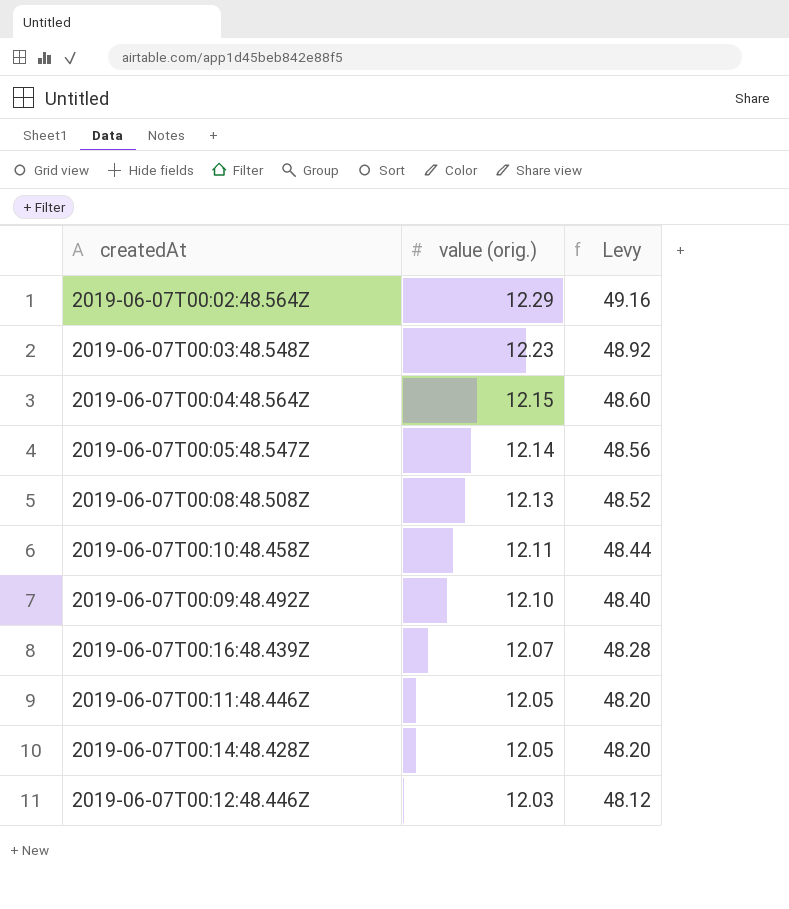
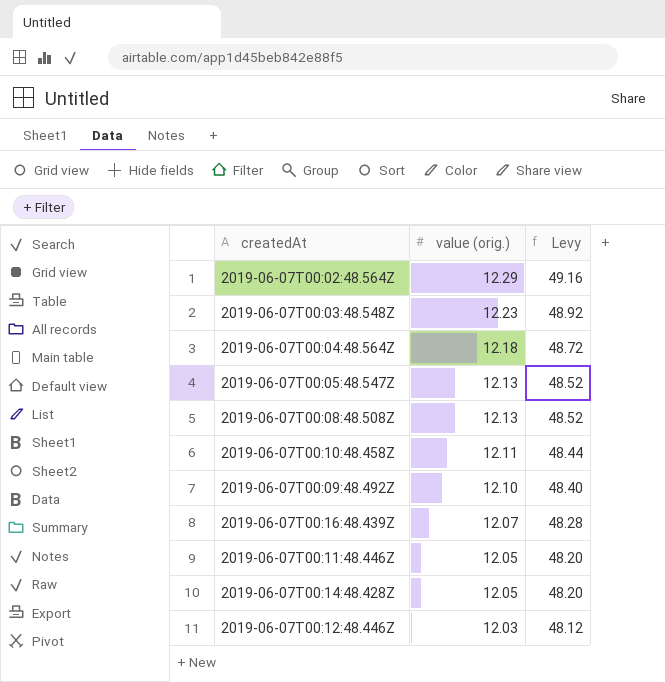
2019-06-07T00:04:48.564Z | value (orig.): 12.15 -> 12.18
2019-06-07T00:04:48.564Z | Levy: 48.60 -> 48.72
2019-06-07T00:05:48.547Z | value (orig.): 12.14 -> 12.13
2019-06-07T00:05:48.547Z | Levy: 48.56 -> 48.52

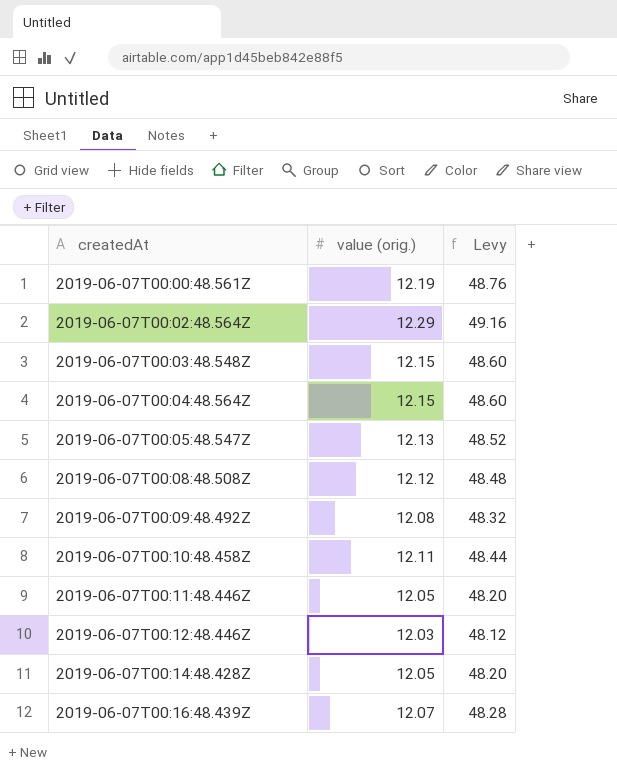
row order: value (orig.) descending -> createdAt ascending
row 2019-06-07T00:00:48.561Z: none -> 12.19 | 48.76
2019-06-07T00:03:48.548Z | value (orig.): 12.23 -> 12.15
2019-06-07T00:03:48.548Z | Levy: 48.92 -> 48.60
2019-06-07T00:04:48.564Z | value (orig.): 12.18 -> 12.15
2019-06-07T00:04:48.564Z | Levy: 48.72 -> 48.60
2019-06-07T00:08:48.508Z | value (orig.): 12.13 -> 12.12
2019-06-07T00:08:48.508Z | Levy: 48.52 -> 48.48
2019-06-07T00:09:48.492Z | value (orig.): 12.10 -> 12.08
2019-06-07T00:09:48.492Z | Levy: 48.40 -> 48.32

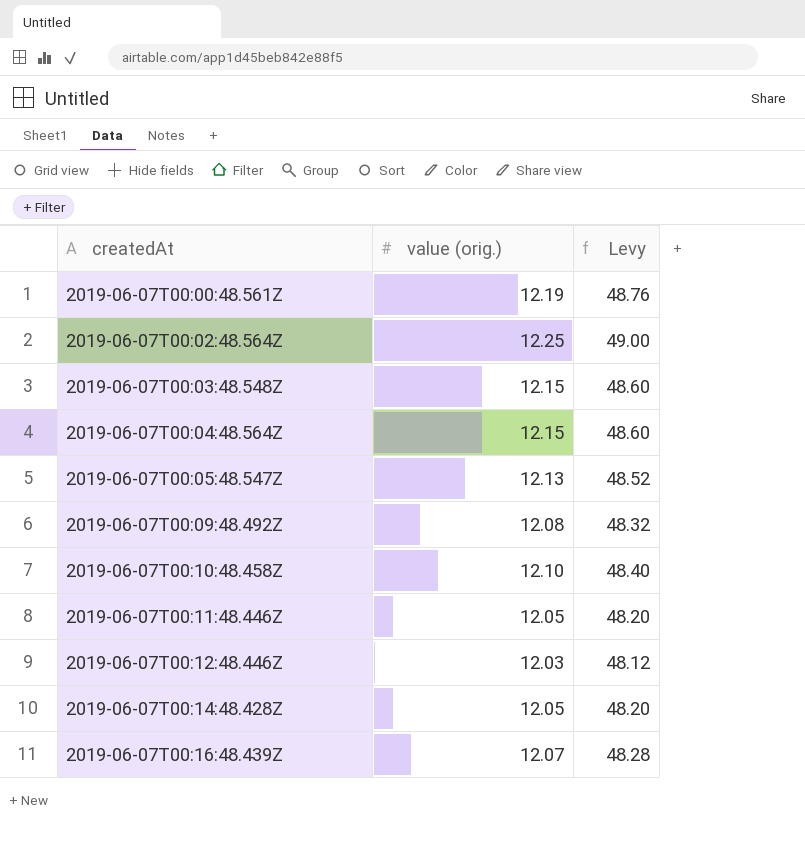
row 2019-06-07T00:08:48.508Z: 12.12 | 48.48 -> none
2019-06-07T00:02:48.564Z | value (orig.): 12.29 -> 12.25
2019-06-07T00:02:48.564Z | Levy: 49.16 -> 49.00
2019-06-07T00:10:48.458Z | value (orig.): 12.11 -> 12.10
2019-06-07T00:10:48.458Z | Levy: 48.44 -> 48.40

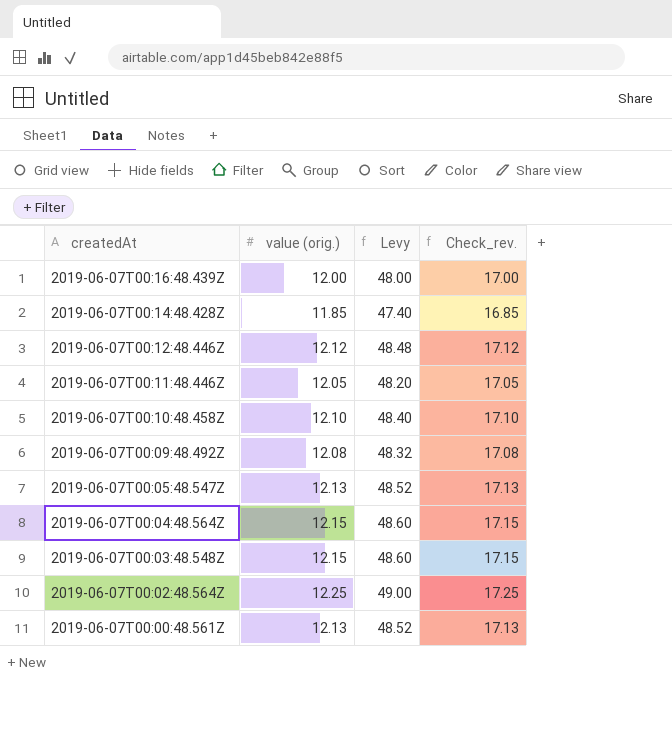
row order: createdAt ascending -> createdAt descending
column Check_rev. | formula: none -> [value (orig.)] + 5
2019-06-07T00:16:48.439Z | value (orig.): 12.07 -> 12.00
2019-06-07T00:16:48.439Z | Levy: 48.28 -> 48.00
2019-06-07T00:14:48.428Z | value (orig.): 12.05 -> 11.85
2019-06-07T00:14:48.428Z | Levy: 48.20 -> 47.40
2019-06-07T00:12:48.446Z | value (orig.): 12.03 -> 12.12
2019-06-07T00:12:48.446Z | Levy: 48.12 -> 48.48
2019-06-07T00:00:48.561Z | value (orig.): 12.19 -> 12.13
2019-06-07T00:00:48.561Z | Levy: 48.76 -> 48.52

